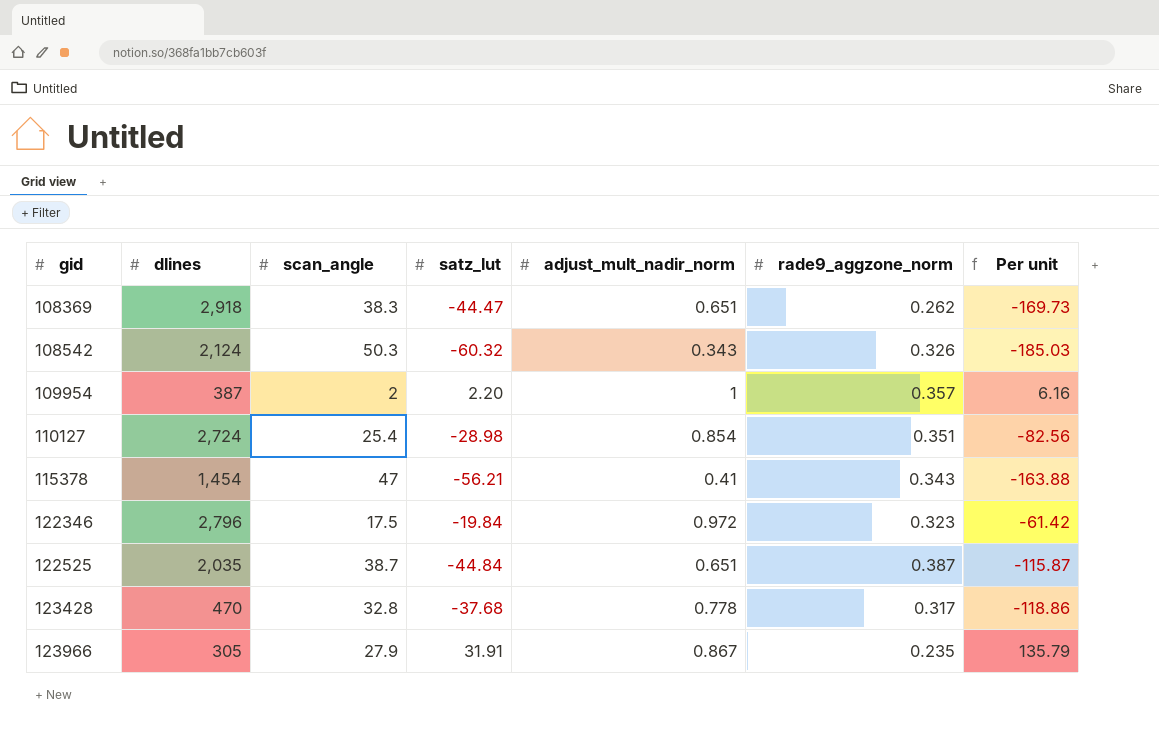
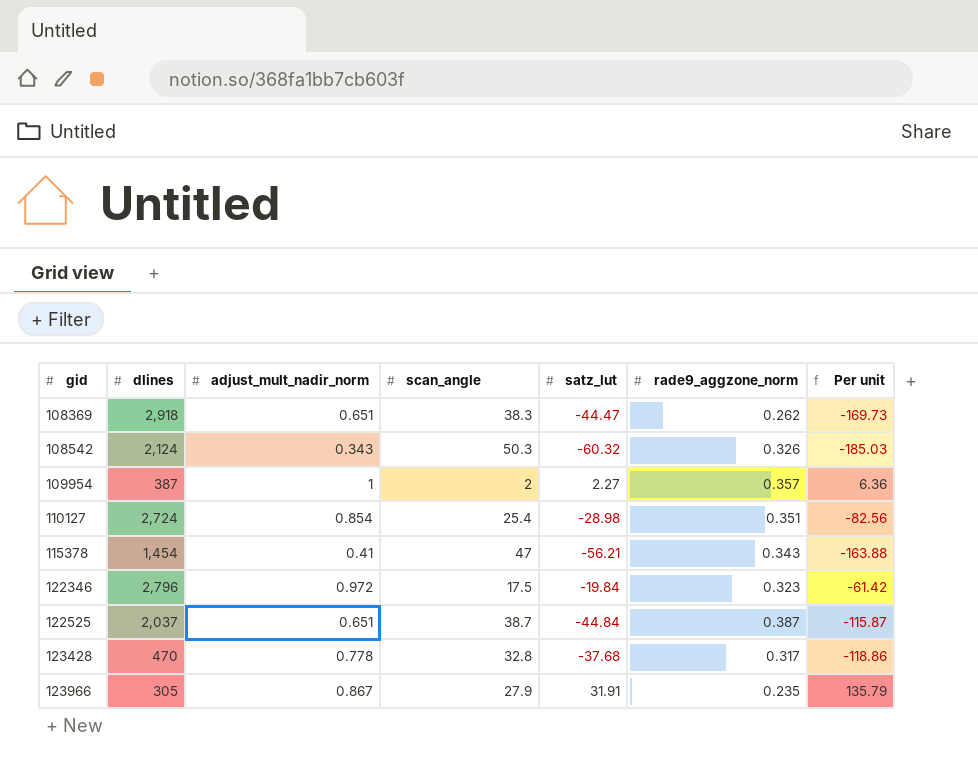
column adjust_mult_nadir_norm | position: 5 -> 3
109954 | satz_lut: 2.20 -> 2.27
109954 | Per unit: 6.16 -> 6.36
122525 | dlines: 2,035 -> 2,037

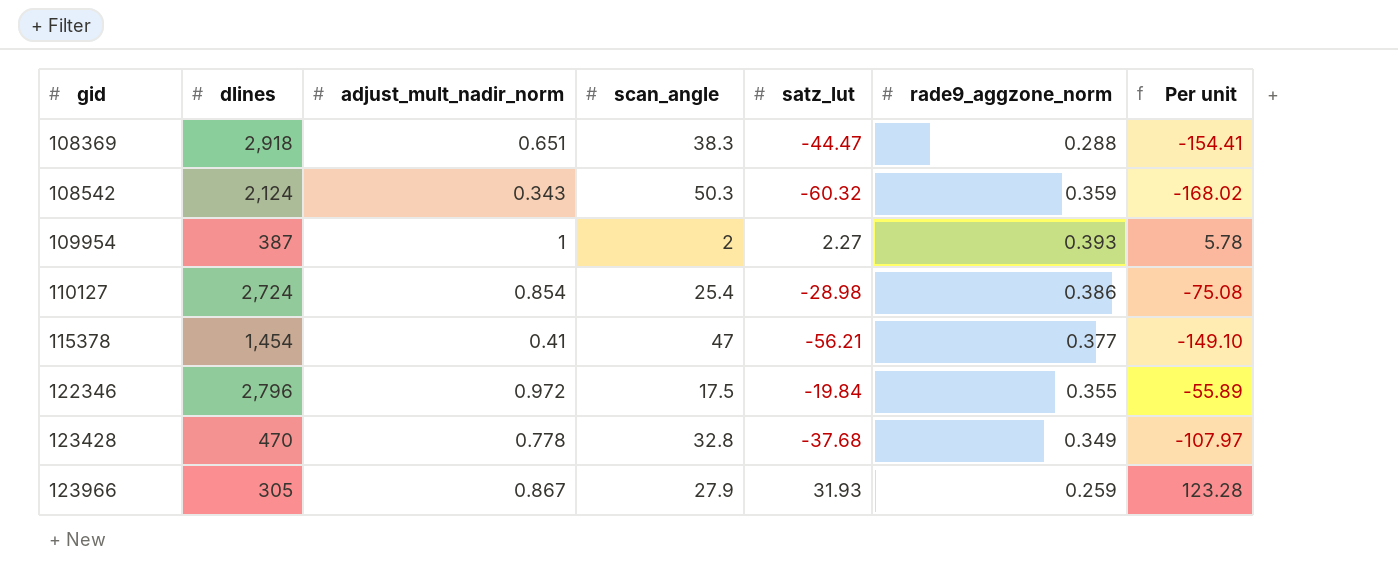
row 122525: 2,037 | 0.651 | 38.7 | -44.84 | 0.387 | -115.87 -> none
108369 | rade9_aggzone_norm: 0.262 -> 0.288
108369 | Per unit: -169.73 -> -154.41
108542 | rade9_aggzone_norm: 0.326 -> 0.359
108542 | Per unit: -185.03 -> -168.02
109954 | rade9_aggzone_norm: 0.357 -> 0.393
109954 | Per unit: 6.36 -> 5.78
110127 | rade9_aggzone_norm: 0.351 -> 0.386
110127 | Per unit: -82.56 -> -75.08
115378 | rade9_aggzone_norm: 0.343 -> 0.377
115378 | Per unit: -163.88 -> -149.10
122346 | rade9_aggzone_norm: 0.323 -> 0.355
122346 | Per unit: -61.42 -> -55.89
123428 | rade9_aggzone_norm: 0.317 -> 0.349
123428 | Per unit: -118.86 -> -107.97
123966 | satz_lut: 31.91 -> 31.93
123966 | rade9_aggzone_norm: 0.235 -> 0.259
123966 | Per unit: 135.79 -> 123.28

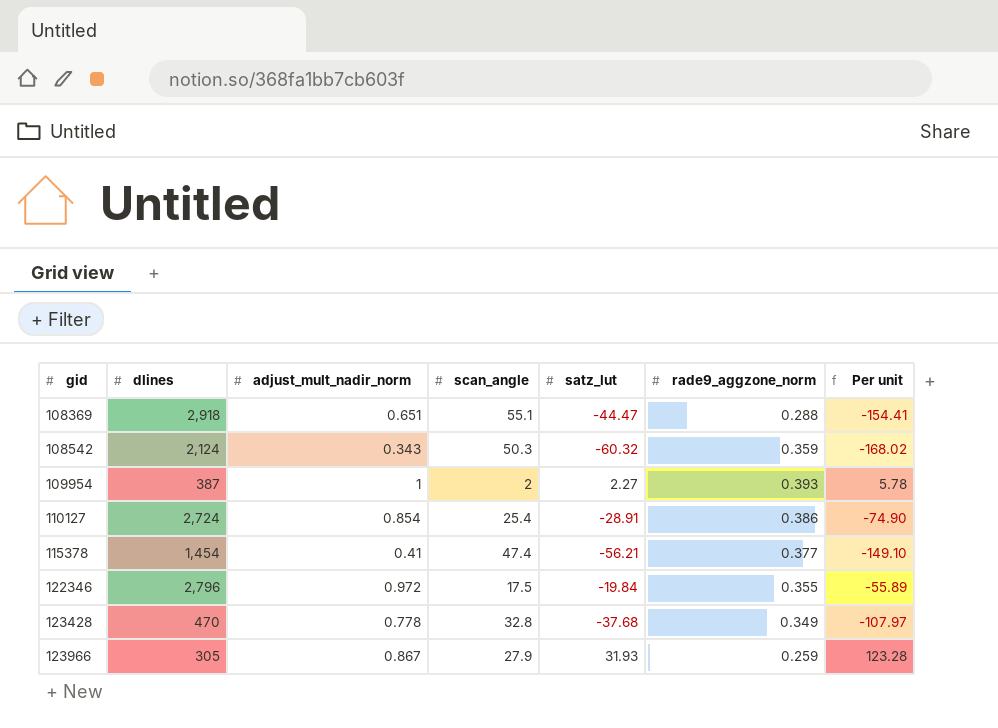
108369 | scan_angle: 38.3 -> 55.1
110127 | satz_lut: -28.98 -> -28.91
110127 | Per unit: -75.08 -> -74.90
115378 | scan_angle: 47 -> 47.4

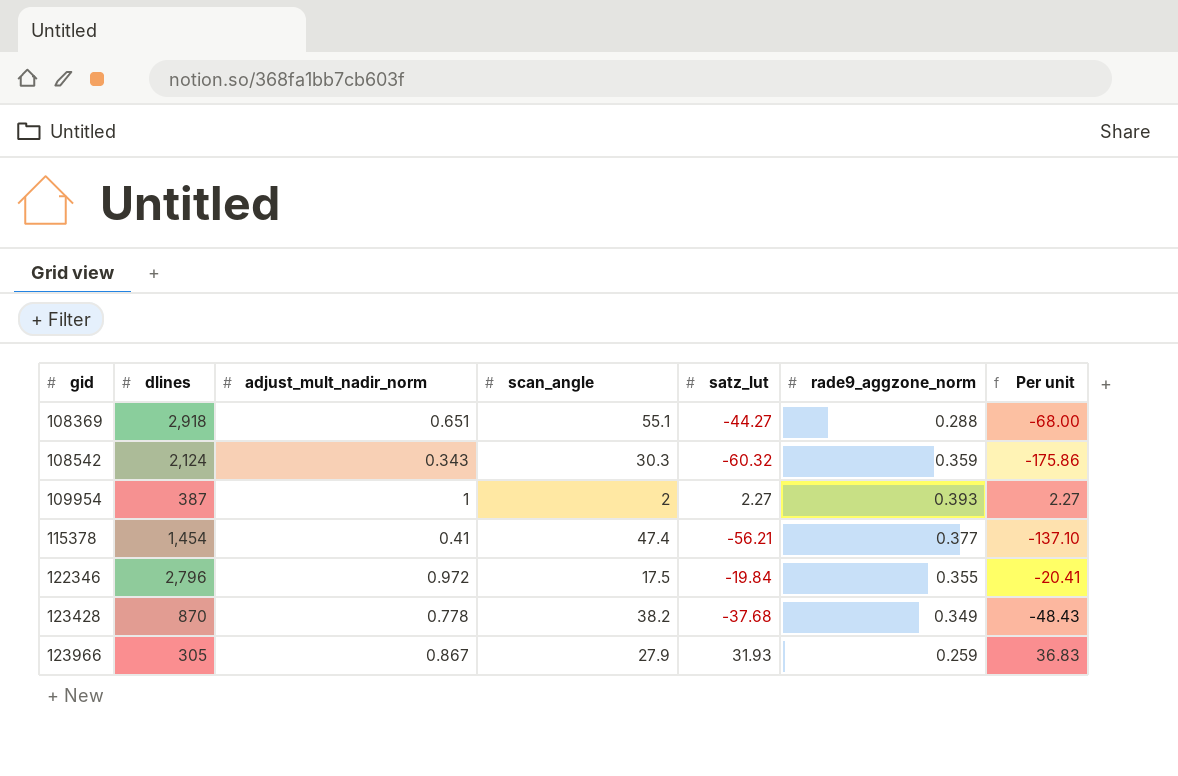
column Per unit | formula: [satz_lut] / [rade9_aggzone_norm] -> [satz_lut] / [adjust_mult_nadir_norm]
row 110127: 2,724 | 0.854 | 25.4 | -28.91 | 0.386 | -74.90 -> none
108369 | satz_lut: -44.47 -> -44.27
108542 | scan_angle: 50.3 -> 30.3
123428 | dlines: 470 -> 870
123428 | scan_angle: 32.8 -> 38.2

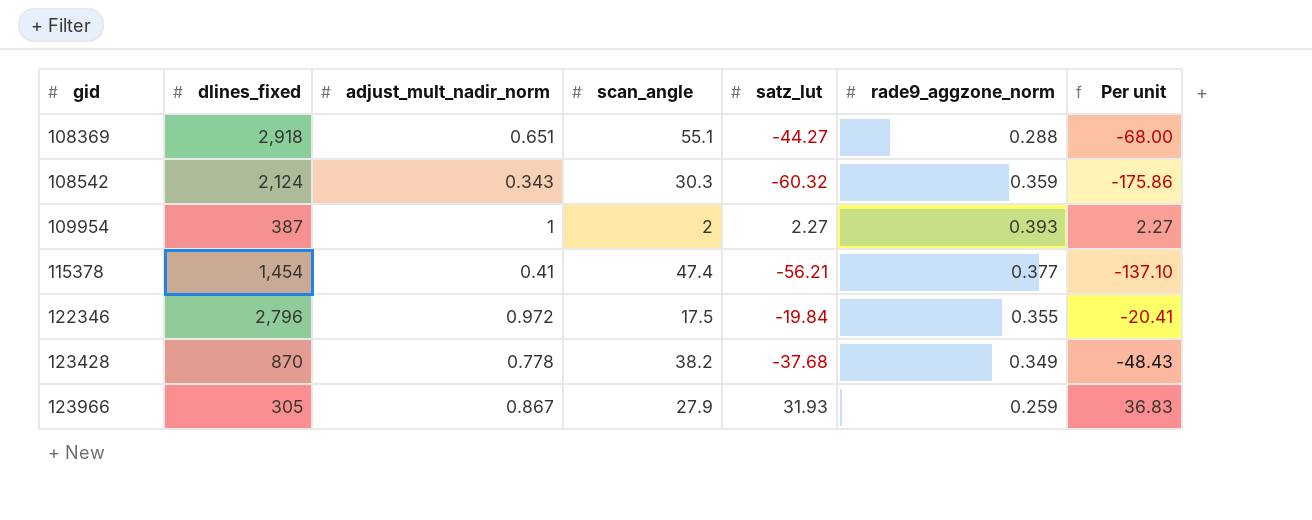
column name: dlines -> dlines_fixed

